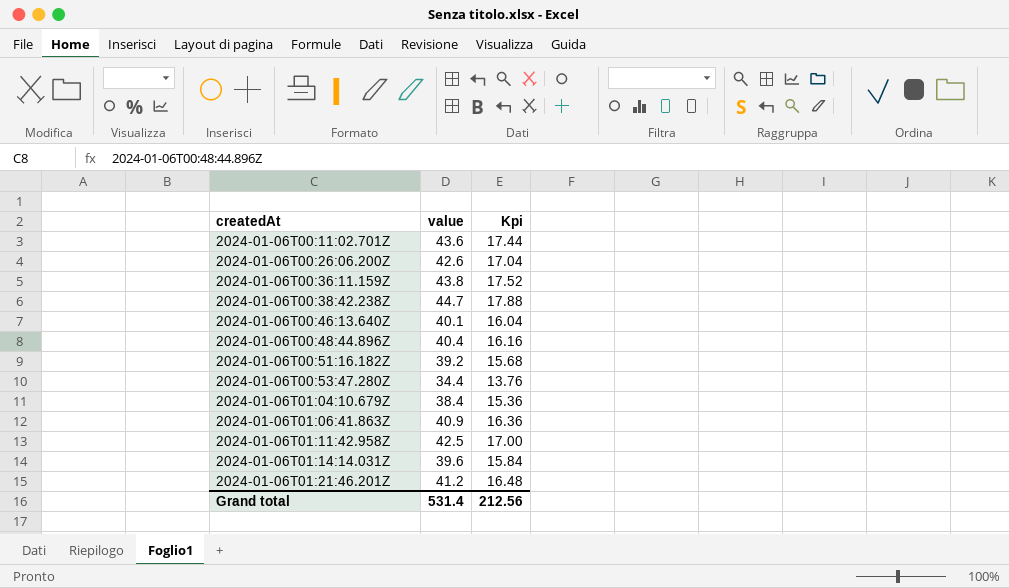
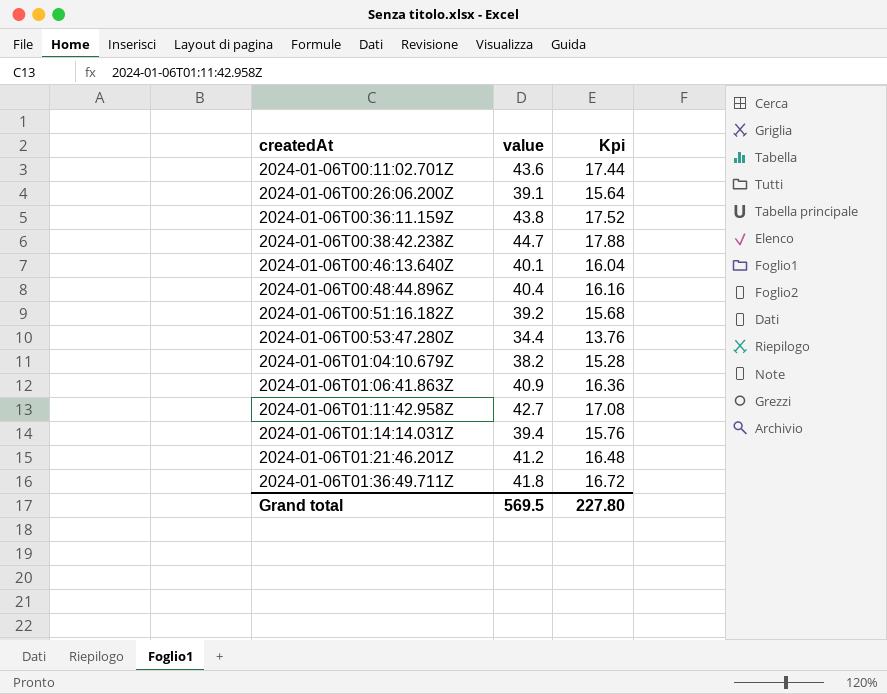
2024-01-06T00:26:06.200Z | value: 42.6 -> 39.1
2024-01-06T00:26:06.200Z | Kpi: 17.04 -> 15.64
2024-01-06T01:04:10.679Z | value: 38.4 -> 38.2
2024-01-06T01:04:10.679Z | Kpi: 15.36 -> 15.28
2024-01-06T01:11:42.958Z | value: 42.5 -> 42.7
2024-01-06T01:11:42.958Z | Kpi: 17.00 -> 17.08
2024-01-06T01:14:14.031Z | value: 39.6 -> 39.4
2024-01-06T01:14:14.031Z | Kpi: 15.84 -> 15.76
row 2024-01-06T01:36:49.711Z: none -> 41.8 | 16.72
Grand total | value: 531.4 -> 569.5
Grand total | Kpi: 212.56 -> 227.80

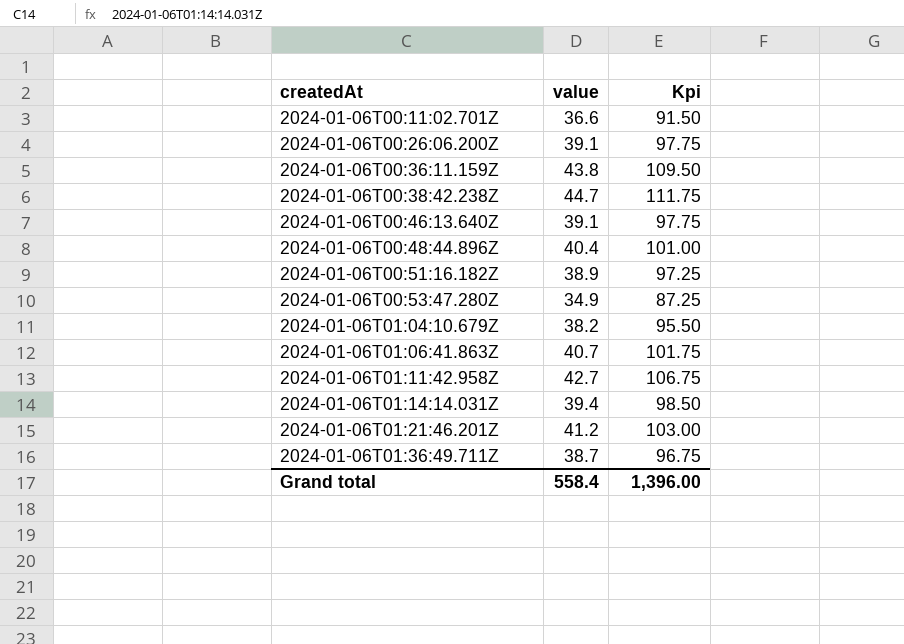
column Kpi | formula: [value] * 0.4 -> [value] * 2.5
2024-01-06T00:11:02.701Z | value: 43.6 -> 36.6
2024-01-06T00:46:13.640Z | value: 40.1 -> 39.1
2024-01-06T00:51:16.182Z | value: 39.2 -> 38.9
2024-01-06T00:53:47.280Z | value: 34.4 -> 34.9
2024-01-06T01:06:41.863Z | value: 40.9 -> 40.7
2024-01-06T01:36:49.711Z | value: 41.8 -> 38.7
Grand total | value: 569.5 -> 558.4
Grand total | Kpi: 227.80 -> 1,396.00

